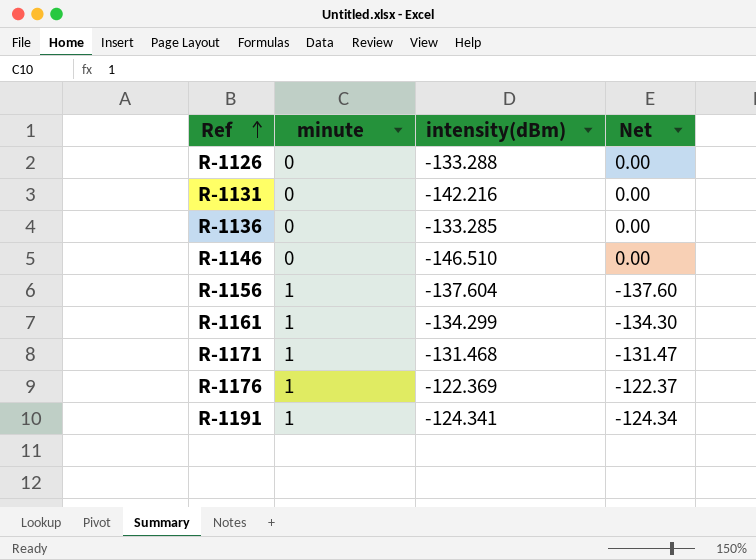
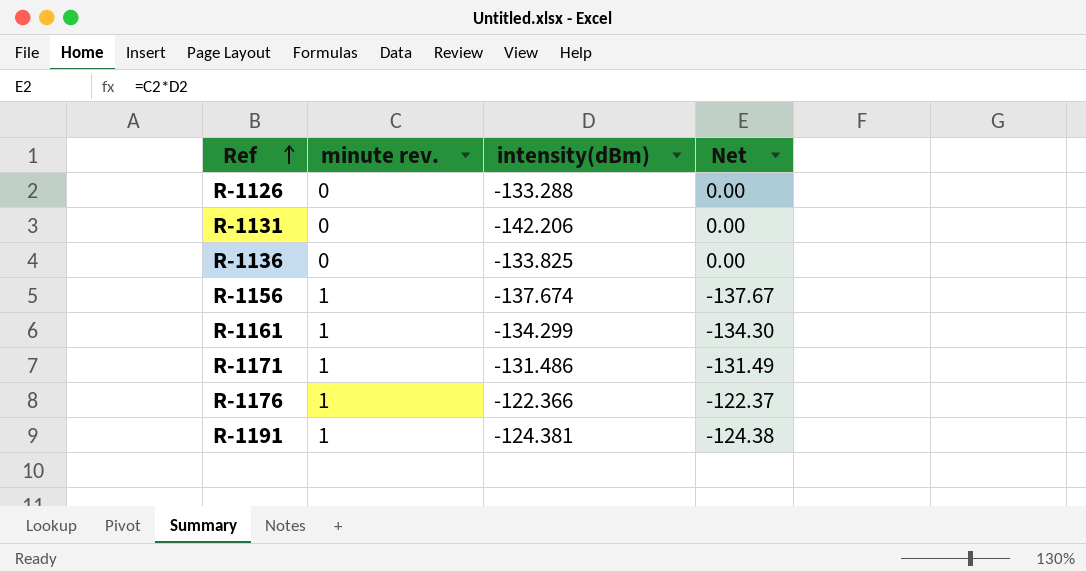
column name: minute -> minute rev.
row R-1146: 0 | -146.510 | 0.00 -> none
R-1131 | intensity(dBm): -142.216 -> -142.206
R-1136 | intensity(dBm): -133.285 -> -133.825
R-1156 | intensity(dBm): -137.604 -> -137.674
R-1156 | Net: -137.60 -> -137.67
R-1171 | intensity(dBm): -131.468 -> -131.486
R-1171 | Net: -131.47 -> -131.49
R-1176 | intensity(dBm): -122.369 -> -122.366
R-1191 | intensity(dBm): -124.341 -> -124.381
R-1191 | Net: -124.34 -> -124.38

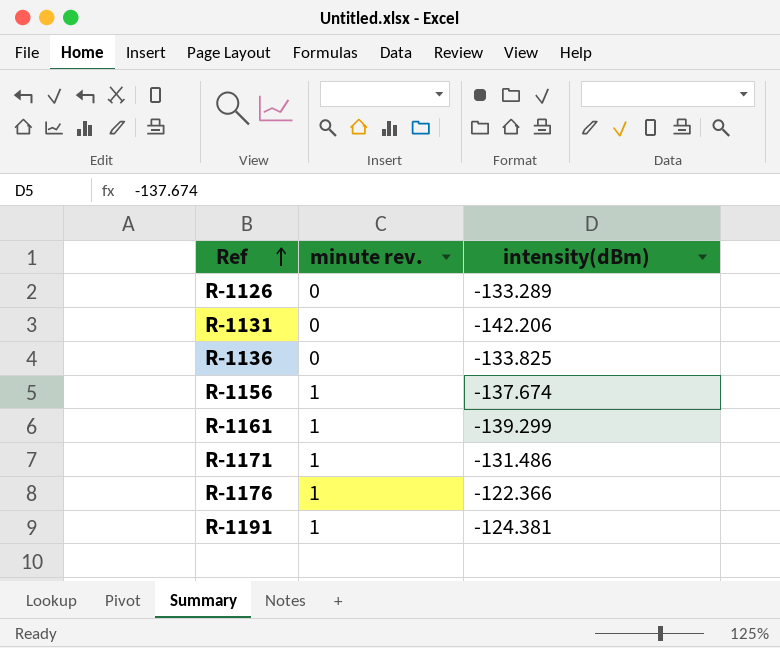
column Net | formula: [minute rev.] * [intensity(dBm)] -> none
R-1126 | intensity(dBm): -133.288 -> -133.289
R-1161 | intensity(dBm): -134.299 -> -139.299

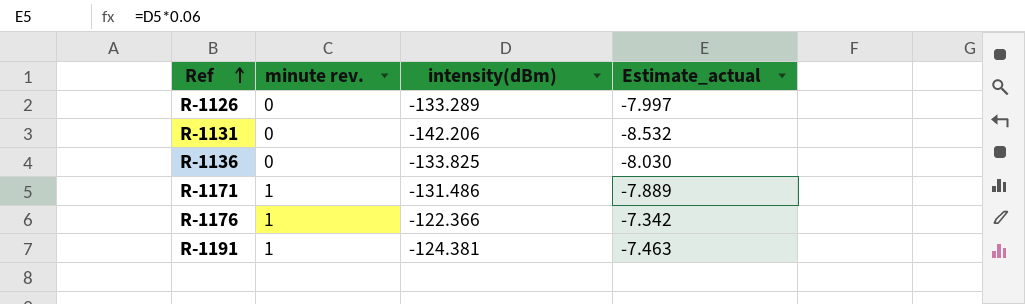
column Estimate_actual | formula: none -> [intensity(dBm)] * 0.06
row R-1156: 1 | -137.674 -> none
row R-1161: 1 | -139.299 -> none

